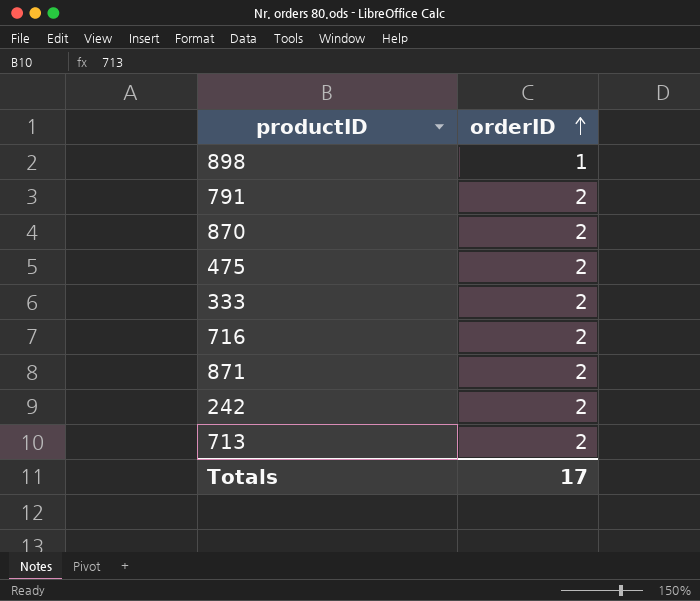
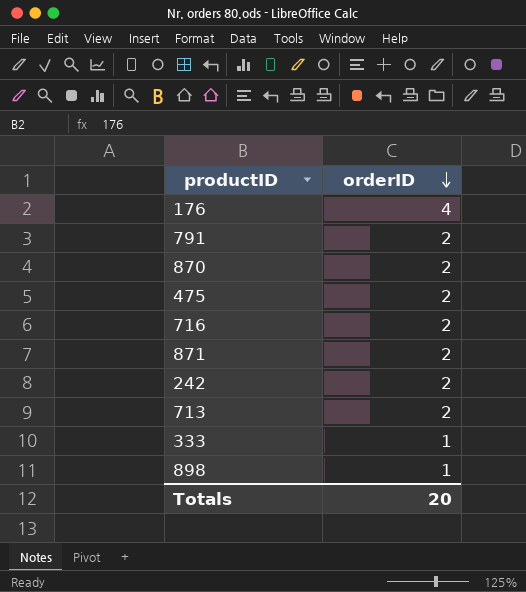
row order: orderID ascending -> orderID descending
row 176: none -> 4
333 | orderID: 2 -> 1
Totals | orderID: 17 -> 20

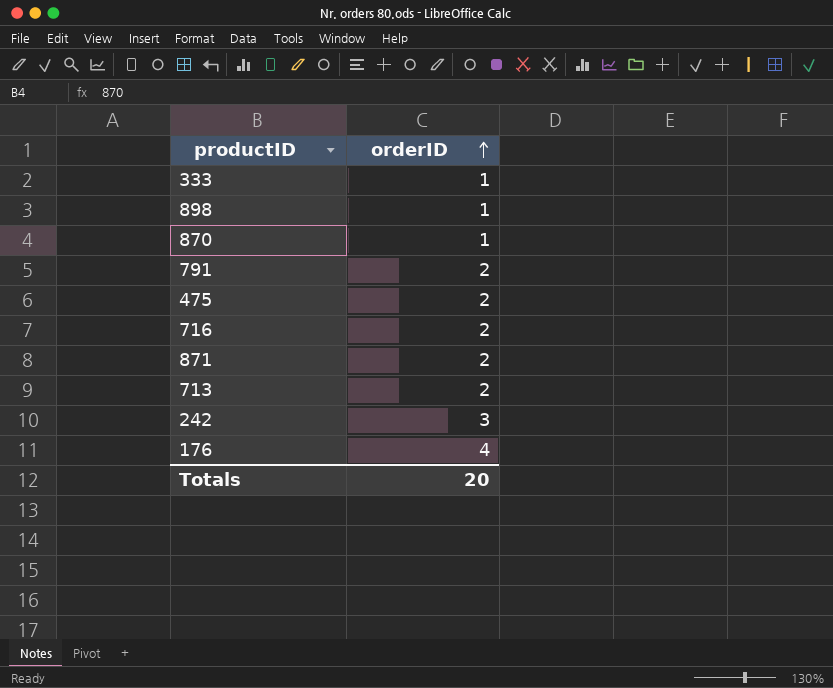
row order: orderID descending -> orderID ascending
870 | orderID: 2 -> 1
242 | orderID: 2 -> 3

